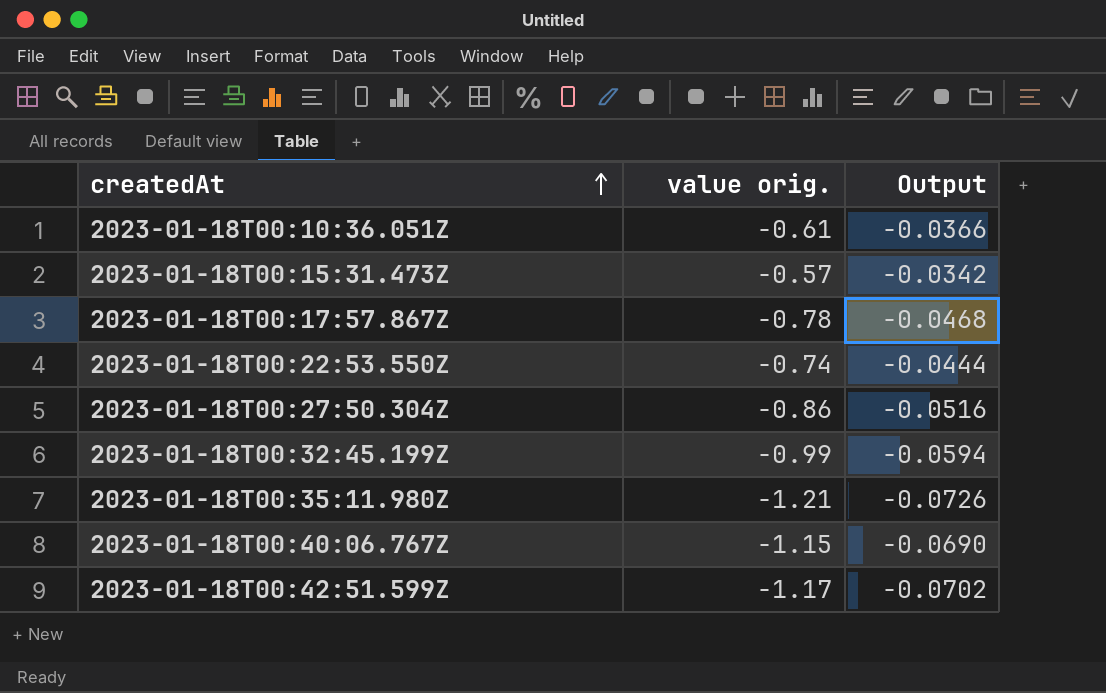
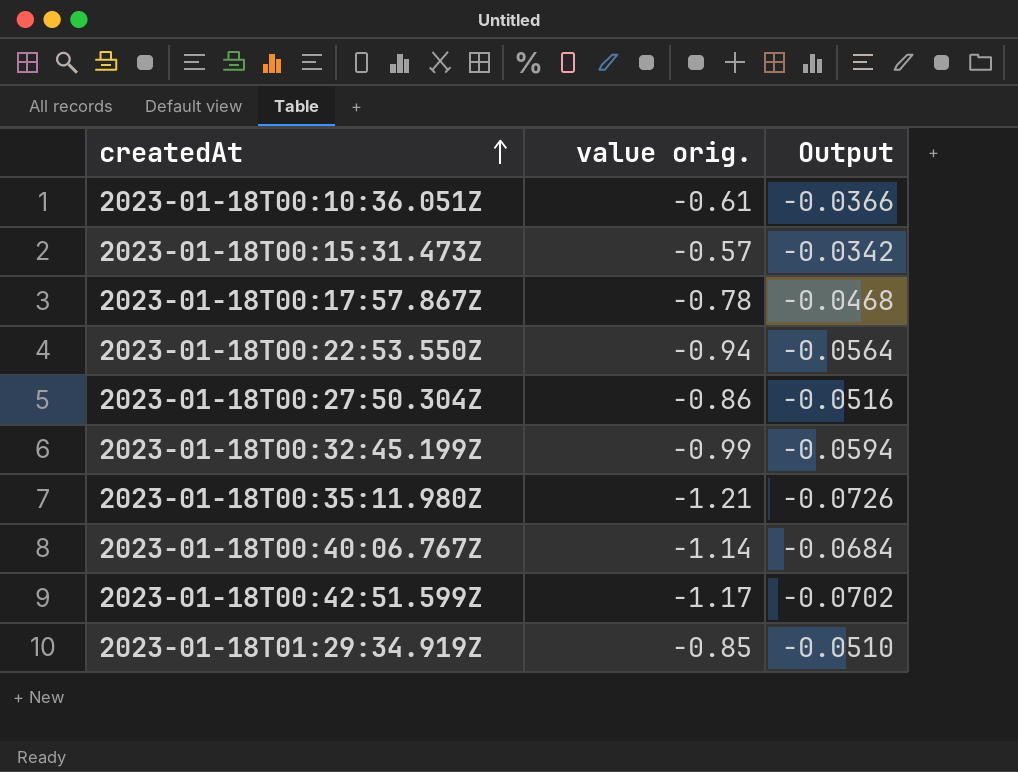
2023-01-18T00:22:53.550Z | value orig.: -0.74 -> -0.94
2023-01-18T00:22:53.550Z | Output: -0.0444 -> -0.0564
2023-01-18T00:40:06.767Z | value orig.: -1.15 -> -1.14
2023-01-18T00:40:06.767Z | Output: -0.0690 -> -0.0684
row 2023-01-18T01:29:34.919Z: none -> -0.85 | -0.0510

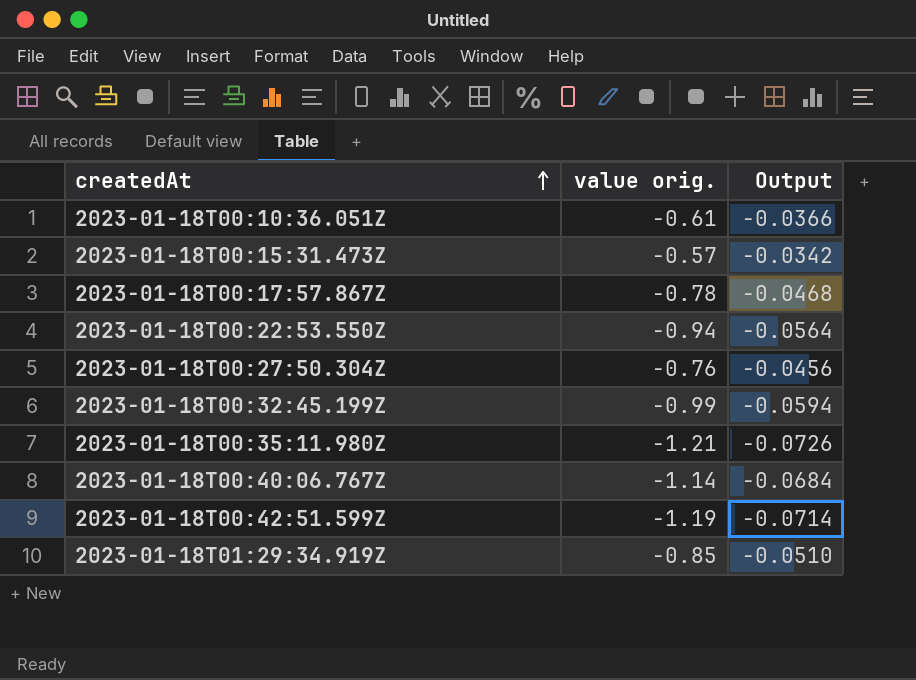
2023-01-18T00:27:50.304Z | value orig.: -0.86 -> -0.76
2023-01-18T00:27:50.304Z | Output: -0.0516 -> -0.0456
2023-01-18T00:42:51.599Z | value orig.: -1.17 -> -1.19
2023-01-18T00:42:51.599Z | Output: -0.0702 -> -0.0714

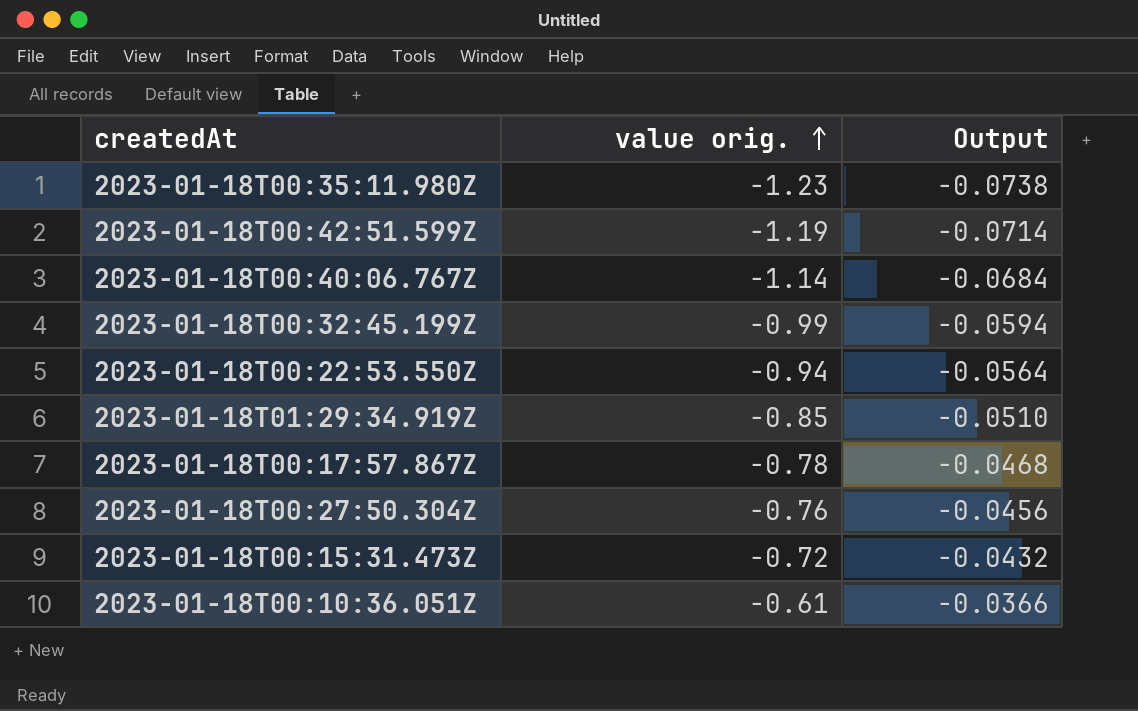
row order: createdAt ascending -> value orig. ascending
2023-01-18T00:35:11.980Z | value orig.: -1.21 -> -1.23
2023-01-18T00:35:11.980Z | Output: -0.0726 -> -0.0738
2023-01-18T00:15:31.473Z | value orig.: -0.57 -> -0.72
2023-01-18T00:15:31.473Z | Output: -0.0342 -> -0.0432

